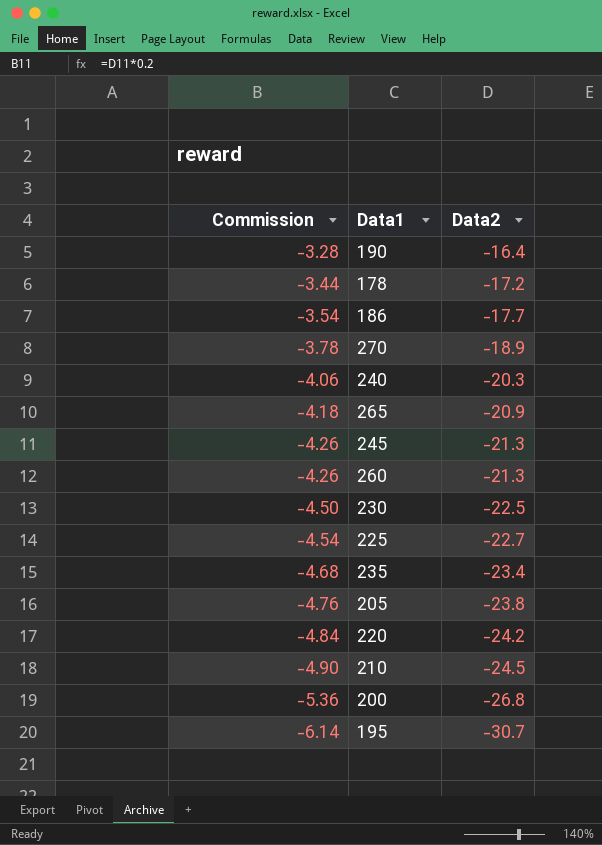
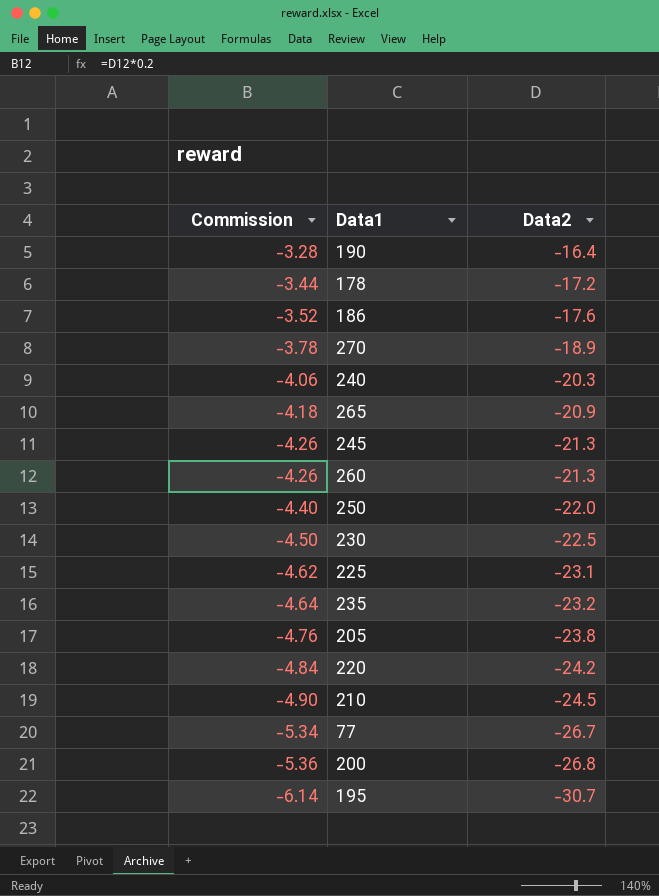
186 | Commission: -3.54 -> -3.52
186 | Data2: -17.7 -> -17.6
row 250: none -> -4.40 | -22.0
225 | Commission: -4.54 -> -4.62
225 | Data2: -22.7 -> -23.1
235 | Commission: -4.68 -> -4.64
235 | Data2: -23.4 -> -23.2
row 77: none -> -5.34 | -26.7

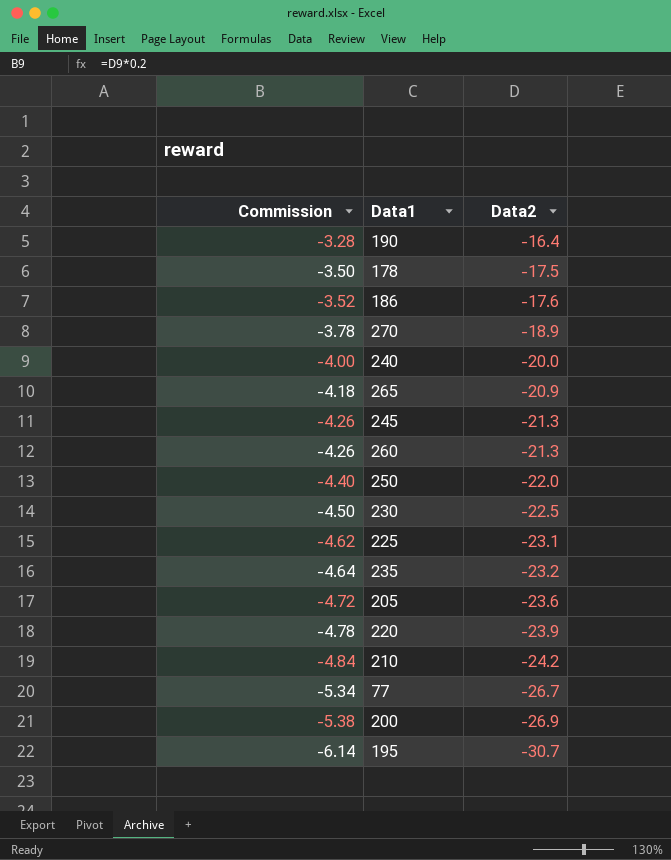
178 | Commission: -3.44 -> -3.50
178 | Data2: -17.2 -> -17.5
240 | Commission: -4.06 -> -4.00
240 | Data2: -20.3 -> -20.0
205 | Commission: -4.76 -> -4.72
205 | Data2: -23.8 -> -23.6
220 | Commission: -4.84 -> -4.78
220 | Data2: -24.2 -> -23.9
210 | Commission: -4.90 -> -4.84
210 | Data2: -24.5 -> -24.2
200 | Commission: -5.36 -> -5.38
200 | Data2: -26.8 -> -26.9

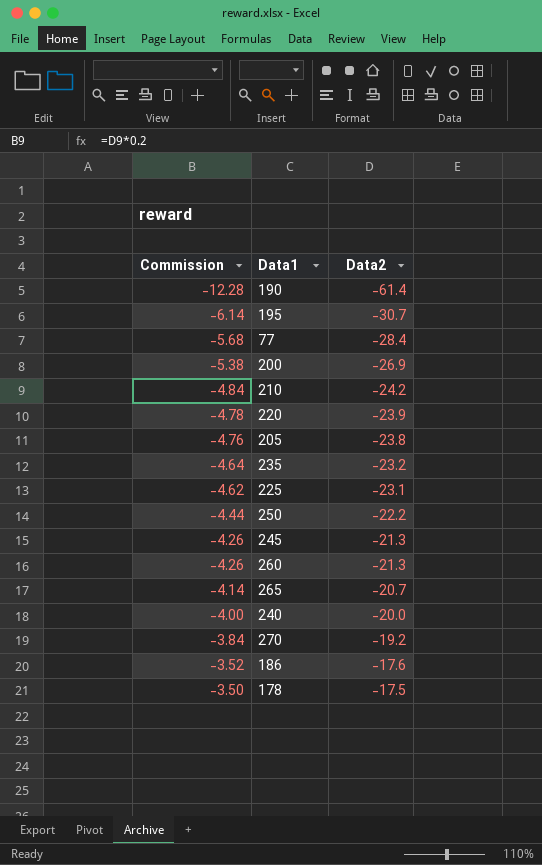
row order: Commission descending -> Commission ascending
row 230: -4.50 | -22.5 -> none
190 | Commission: -3.28 -> -12.28
190 | Data2: -16.4 -> -61.4
77 | Commission: -5.34 -> -5.68
77 | Data2: -26.7 -> -28.4
205 | Commission: -4.72 -> -4.76
205 | Data2: -23.6 -> -23.8
250 | Commission: -4.40 -> -4.44
250 | Data2: -22.0 -> -22.2
265 | Commission: -4.18 -> -4.14
265 | Data2: -20.9 -> -20.7
270 | Commission: -3.78 -> -3.84
270 | Data2: -18.9 -> -19.2

